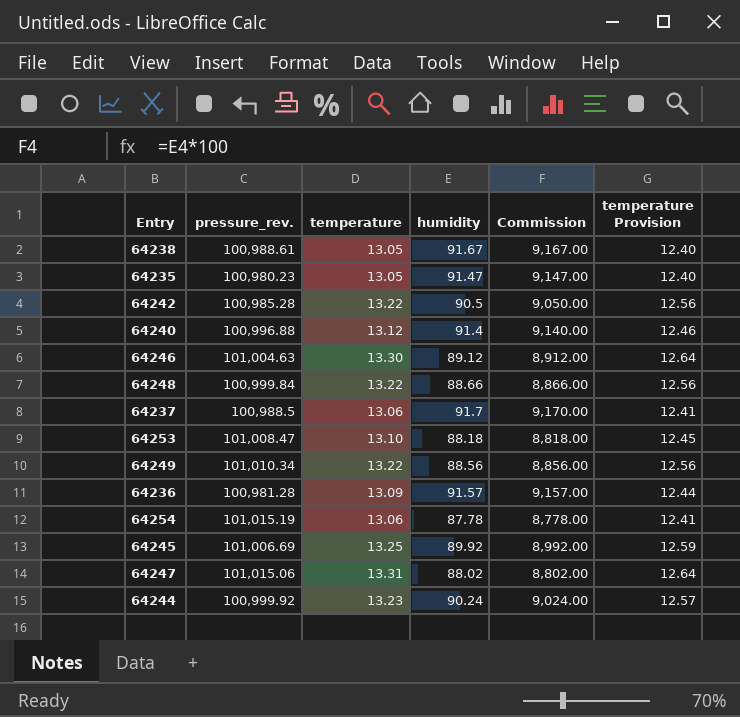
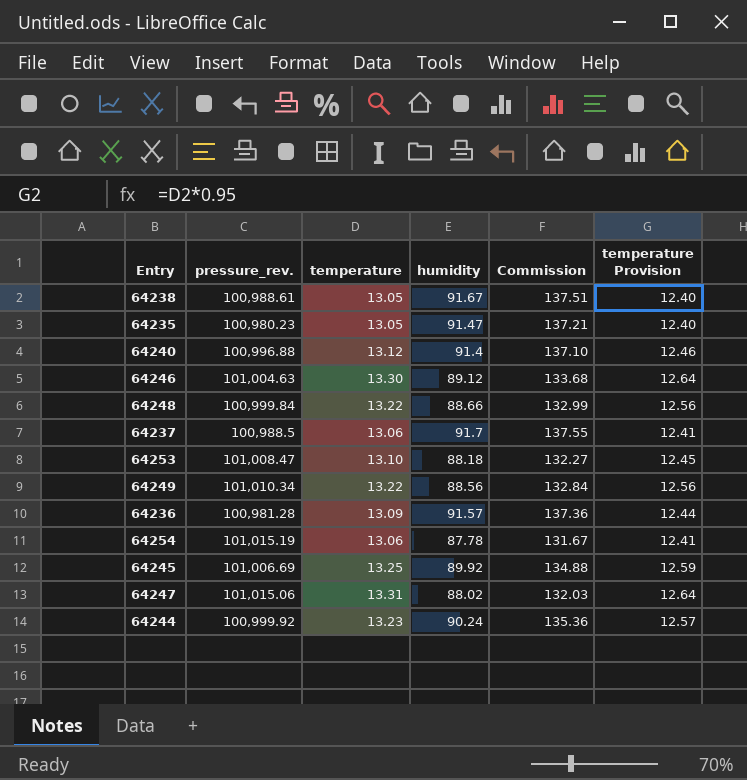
column Commission | formula: [humidity] * 100 -> [humidity] * 1.5
row 64242: 100,985.28 | 13.22 | 90.5 | 9,050.00 | 12.56 -> none

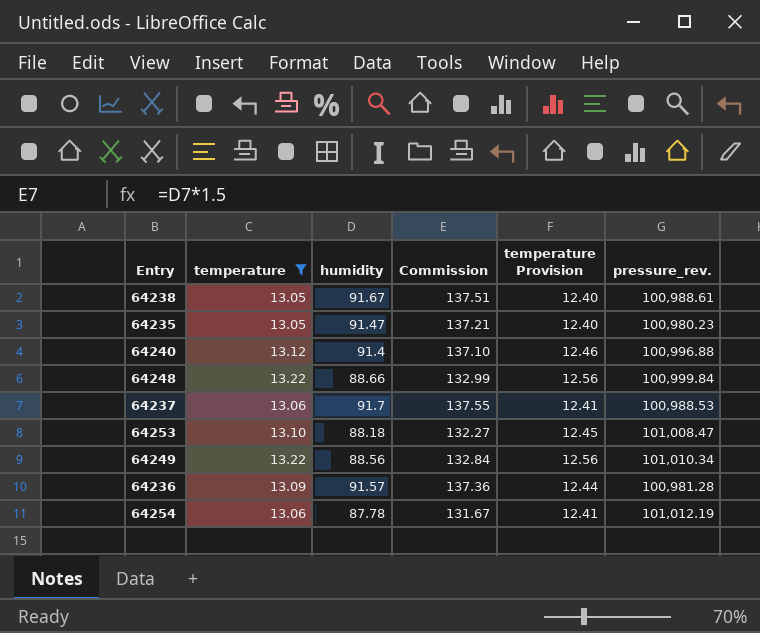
filter: none -> temperature <= 13.22
column pressure_rev. | position: 2 -> 6
64237 | pressure_rev.: 100,988.5 -> 100,988.53
64254 | pressure_rev.: 101,015.19 -> 101,012.19

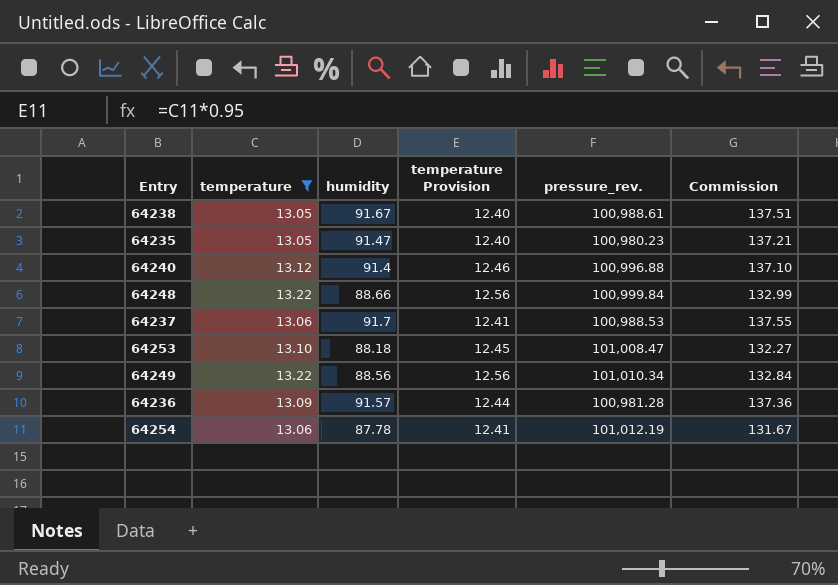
column Commission | position: 4 -> 6

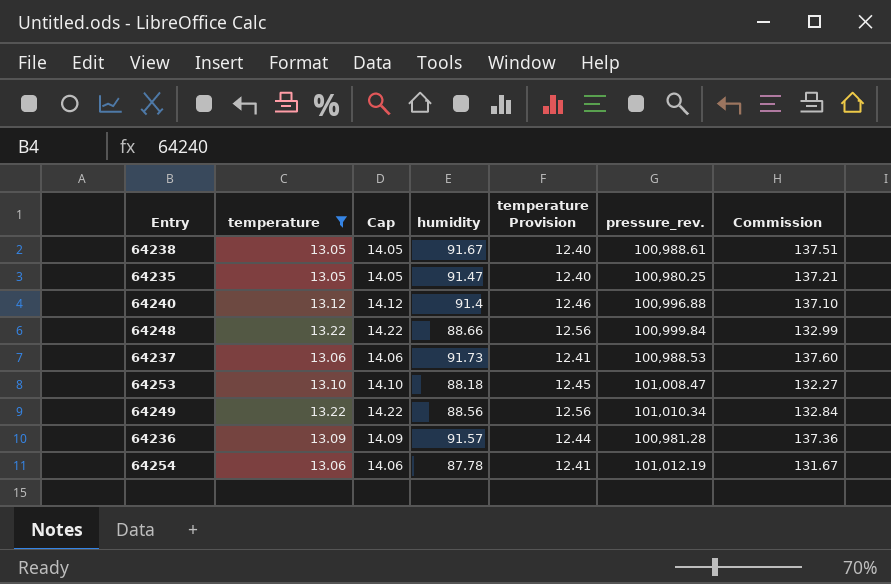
column Cap | formula: none -> [temperature] + 1
64235 | pressure_rev.: 100,980.23 -> 100,980.25
64237 | humidity: 91.7 -> 91.73
64237 | Commission: 137.55 -> 137.60

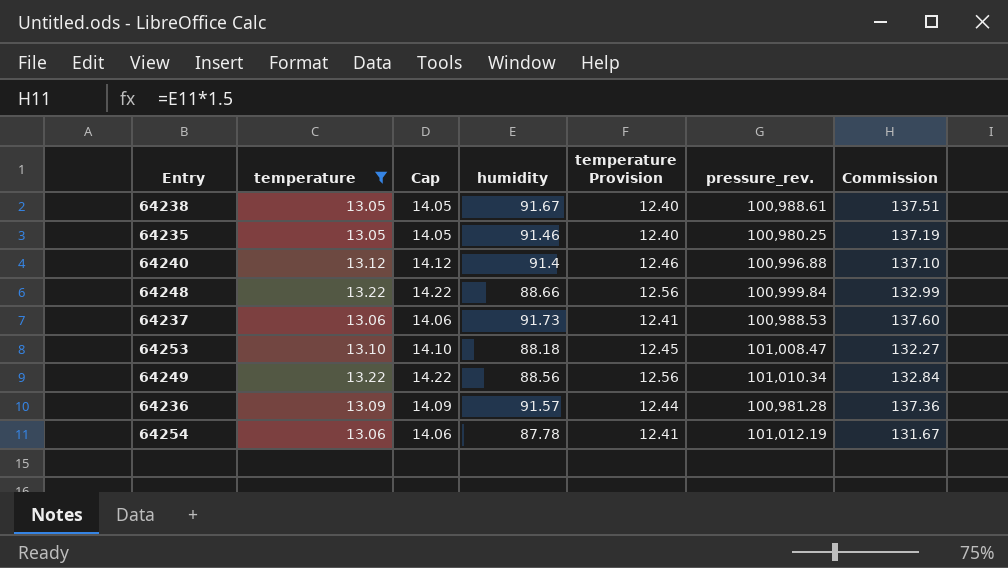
64235 | humidity: 91.47 -> 91.46
64235 | Commission: 137.21 -> 137.19

